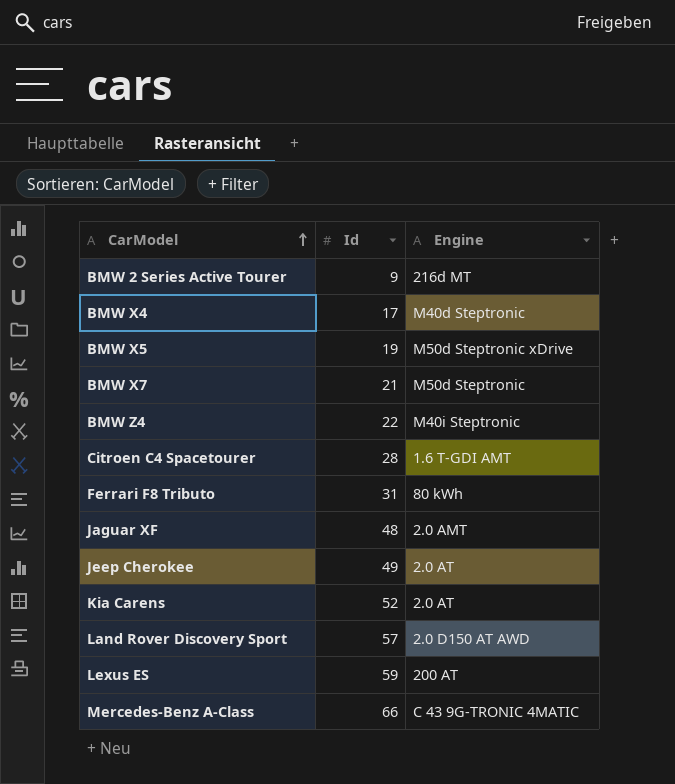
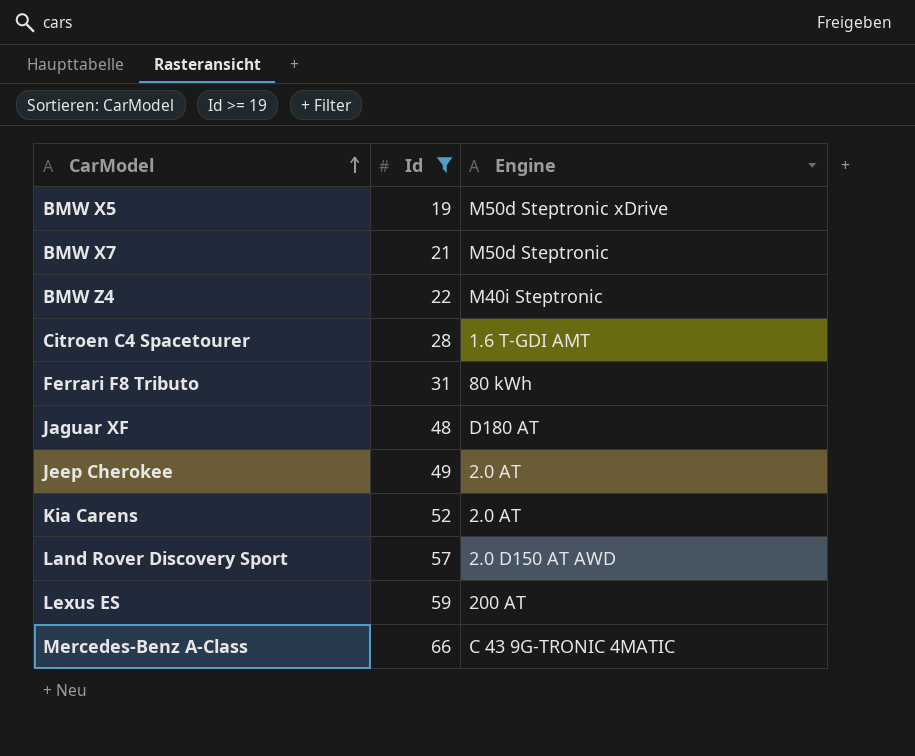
filter: none -> Id >= 19
Jaguar XF | Engine: 2.0 AMT -> D180 AT

